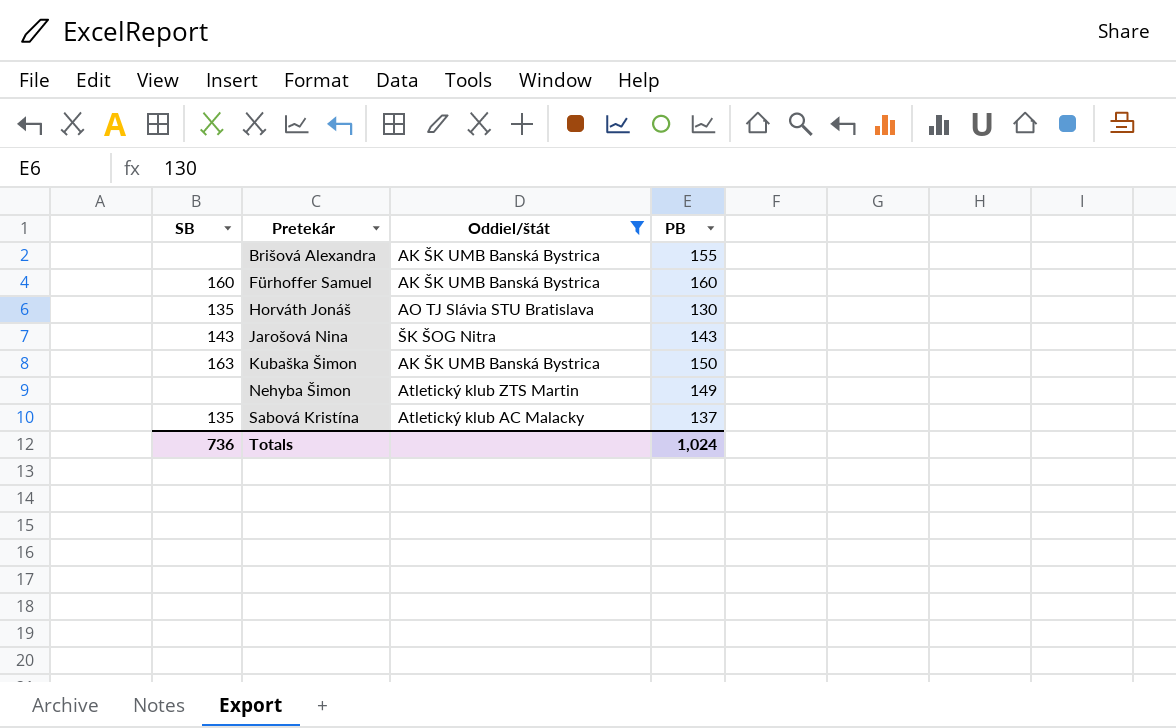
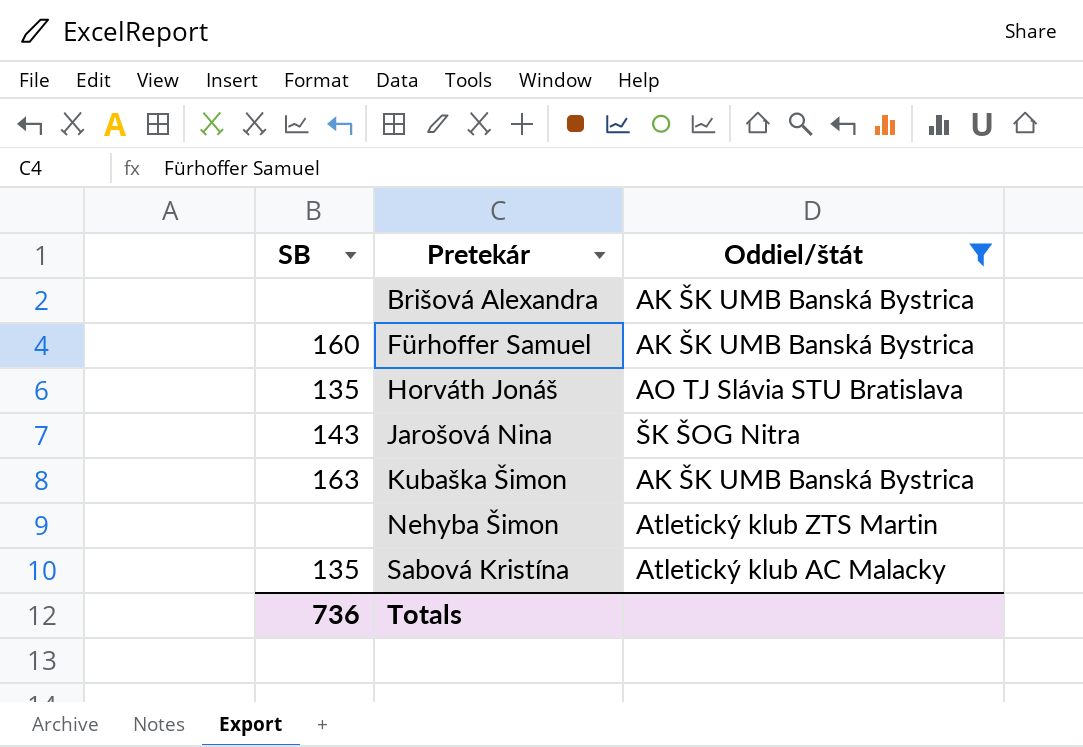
column PB | position: 4 -> none

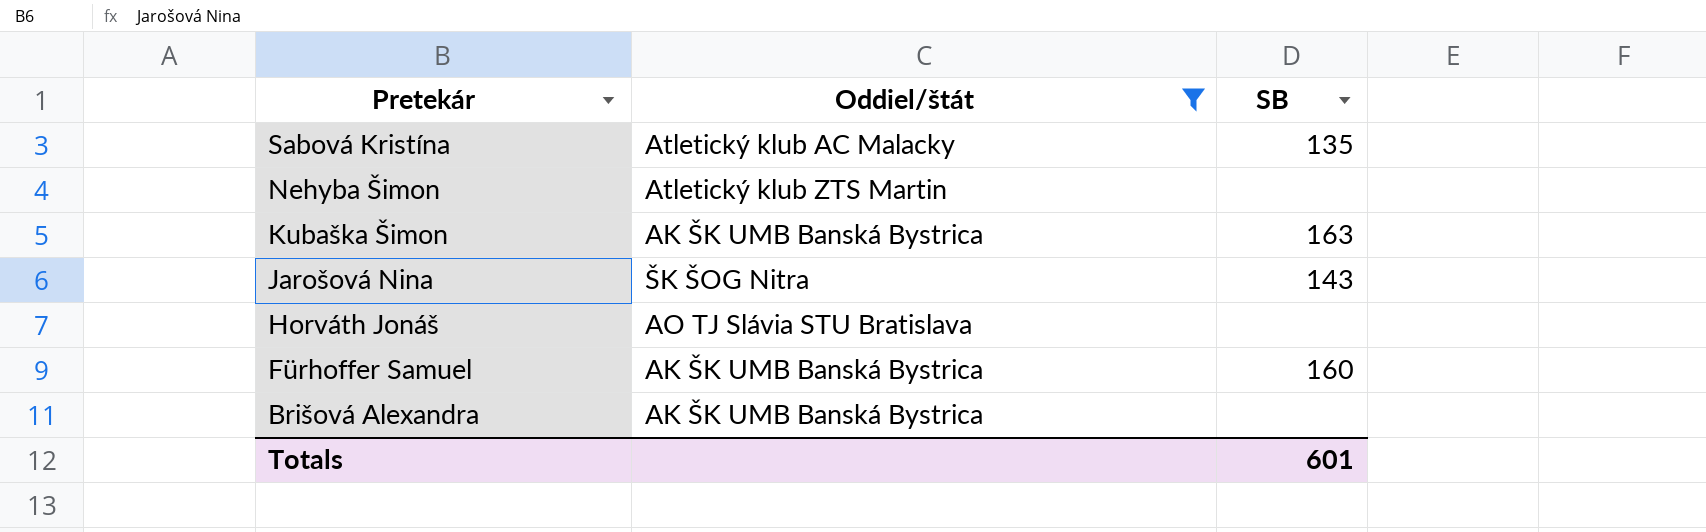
row order: Pretekár ascending -> Pretekár descending
column SB | position: 1 -> 3
Horváth Jonáš | SB: 135 -> none
Totals | SB: 736 -> 601

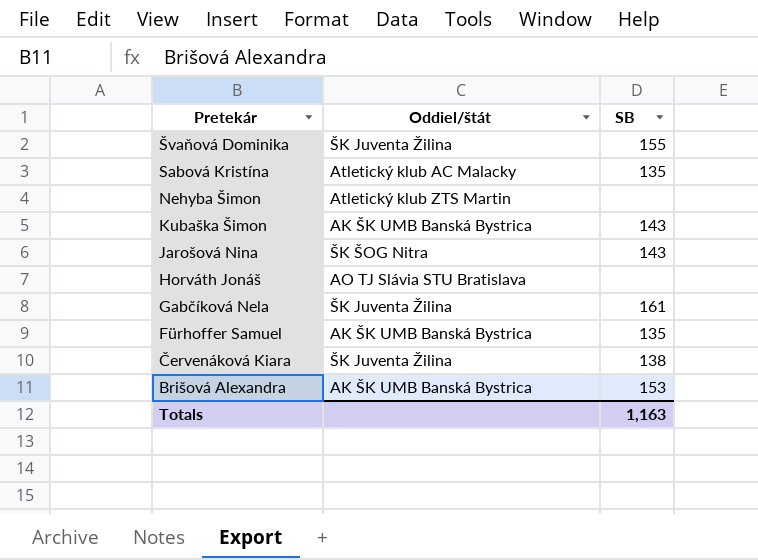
filter: Oddiel/štát != ŠK Juventa Žilina -> none
Kubaška Šimon | SB: 163 -> 143
Fürhoffer Samuel | SB: 160 -> 135
Brišová Alexandra | SB: none -> 153
Totals | SB: 601 -> 1,163

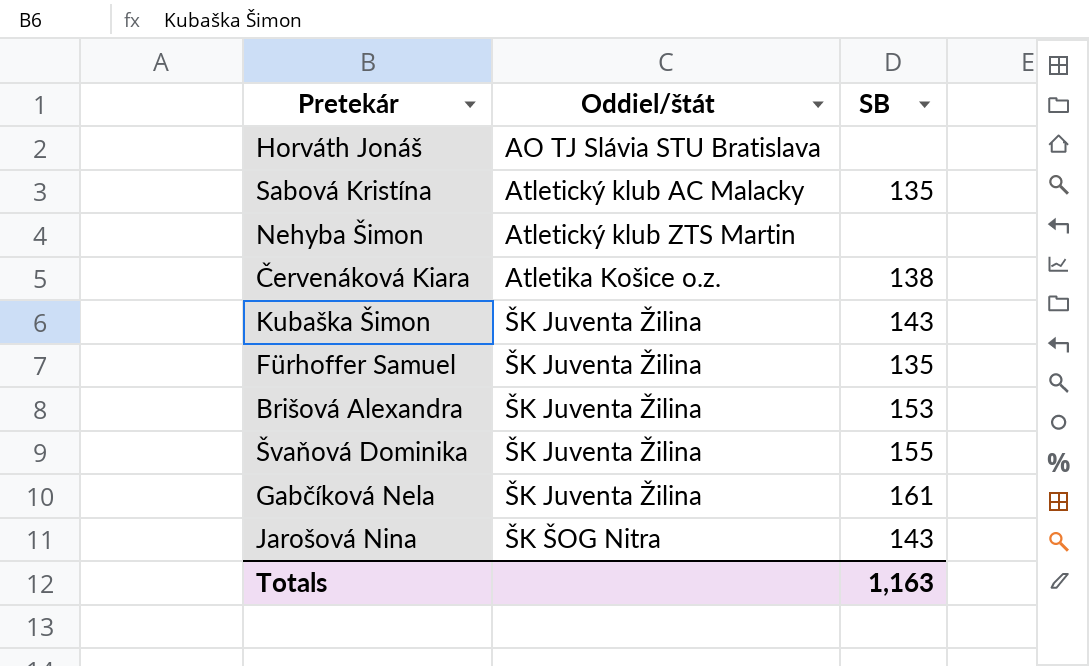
row order: Pretekár descending -> Oddiel/štát ascending
Červenáková Kiara | Oddiel/štát: ŠK Juventa Žilina -> Atletika Košice o.z.
Kubaška Šimon | Oddiel/štát: AK ŠK UMB Banská Bystrica -> ŠK Juventa Žilina
Fürhoffer Samuel | Oddiel/štát: AK ŠK UMB Banská Bystrica -> ŠK Juventa Žilina
Brišová Alexandra | Oddiel/štát: AK ŠK UMB Banská Bystrica -> ŠK Juventa Žilina

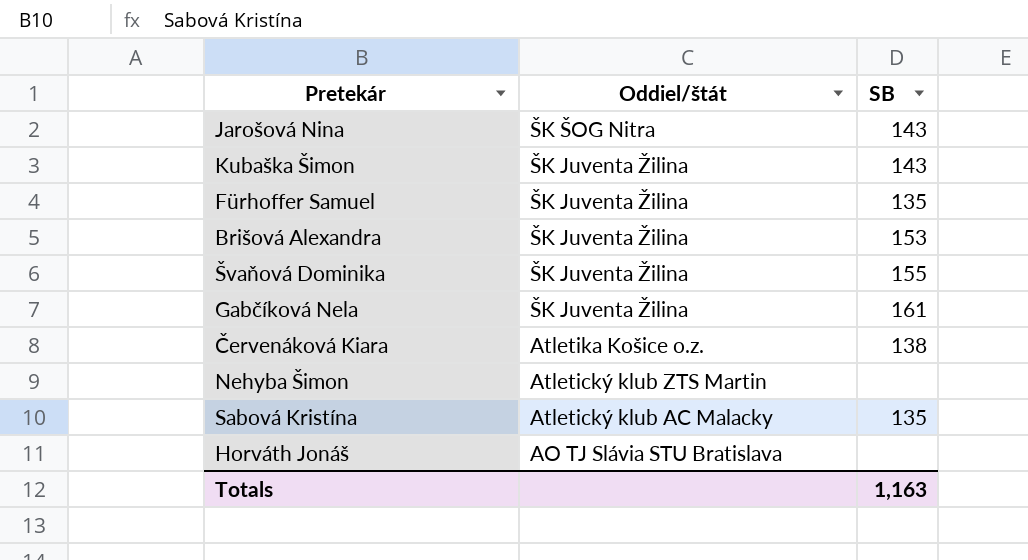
row order: Oddiel/štát ascending -> Oddiel/štát descending

